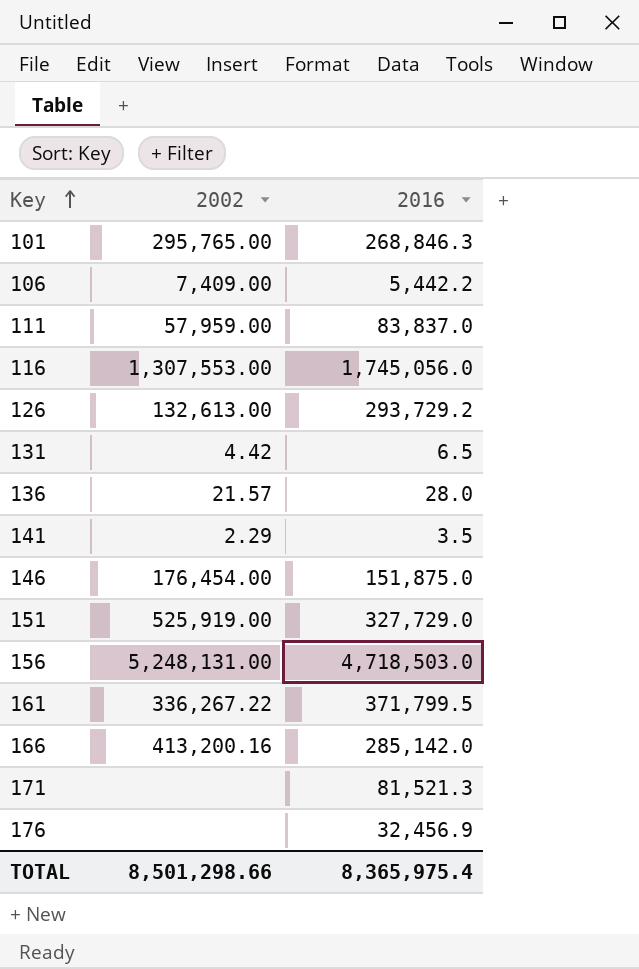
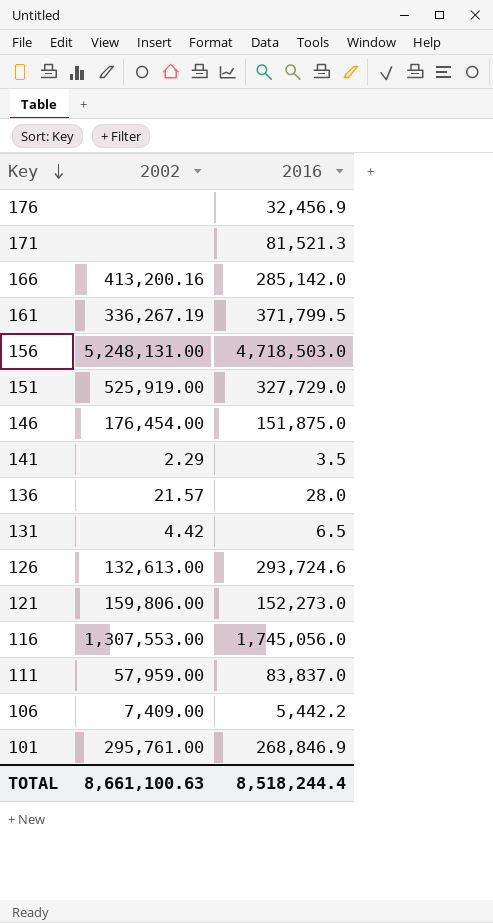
row order: Key ascending -> Key descending
161 | 2002: 336,267.22 -> 336,267.19
126 | 2016: 293,729.2 -> 293,724.6
row 121: none -> 159,806.00 | 152,273.0
101 | 2002: 295,765.00 -> 295,761.00
101 | 2016: 268,846.3 -> 268,846.9
TOTAL | 2002: 8,501,298.66 -> 8,661,100.63
TOTAL | 2016: 8,365,975.4 -> 8,518,244.4

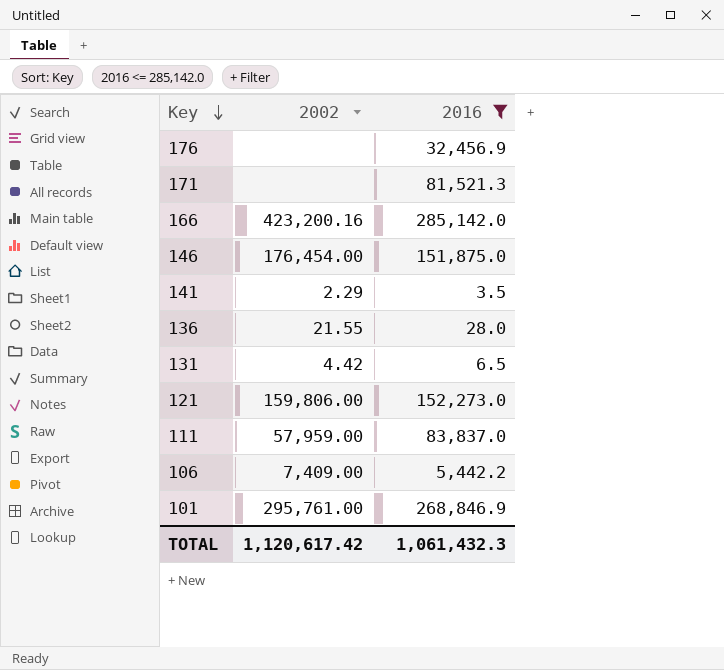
filter: none -> 2016 <= 285,142.0
166 | 2002: 413,200.16 -> 423,200.16
136 | 2002: 21.57 -> 21.55
TOTAL | 2002: 8,661,100.63 -> 1,120,617.42
TOTAL | 2016: 8,518,244.4 -> 1,061,432.3

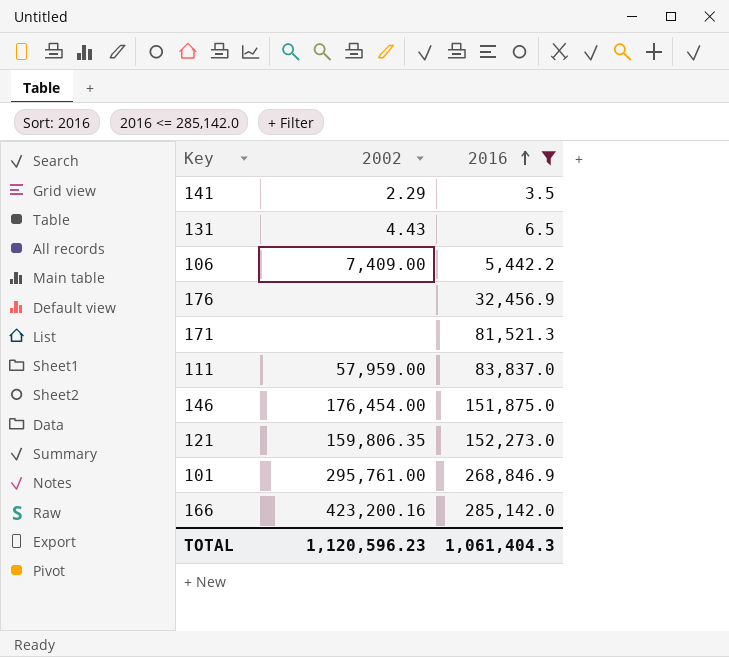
row order: Key descending -> 2016 ascending
row 136: 21.55 | 28.0 -> none
131 | 2002: 4.42 -> 4.43
121 | 2002: 159,806.00 -> 159,806.35
TOTAL | 2002: 1,120,617.42 -> 1,120,596.23
TOTAL | 2016: 1,061,432.3 -> 1,061,404.3

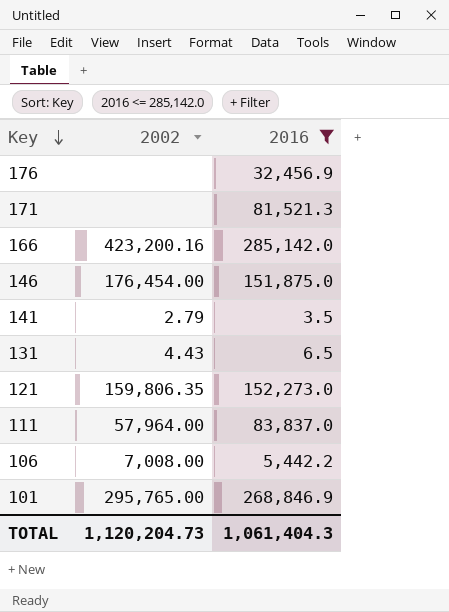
row order: 2016 ascending -> Key descending
141 | 2002: 2.29 -> 2.79
111 | 2002: 57,959.00 -> 57,964.00
106 | 2002: 7,409.00 -> 7,008.00
101 | 2002: 295,761.00 -> 295,765.00
TOTAL | 2002: 1,120,596.23 -> 1,120,204.73

